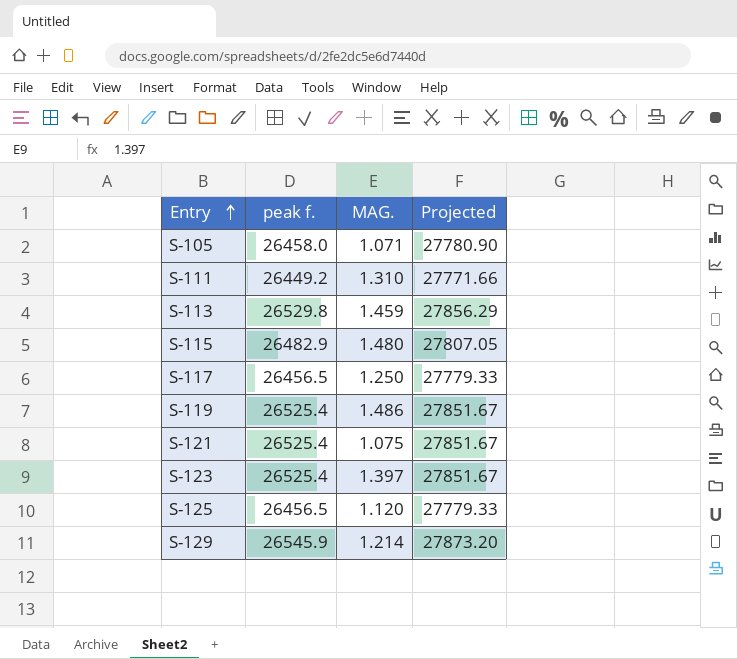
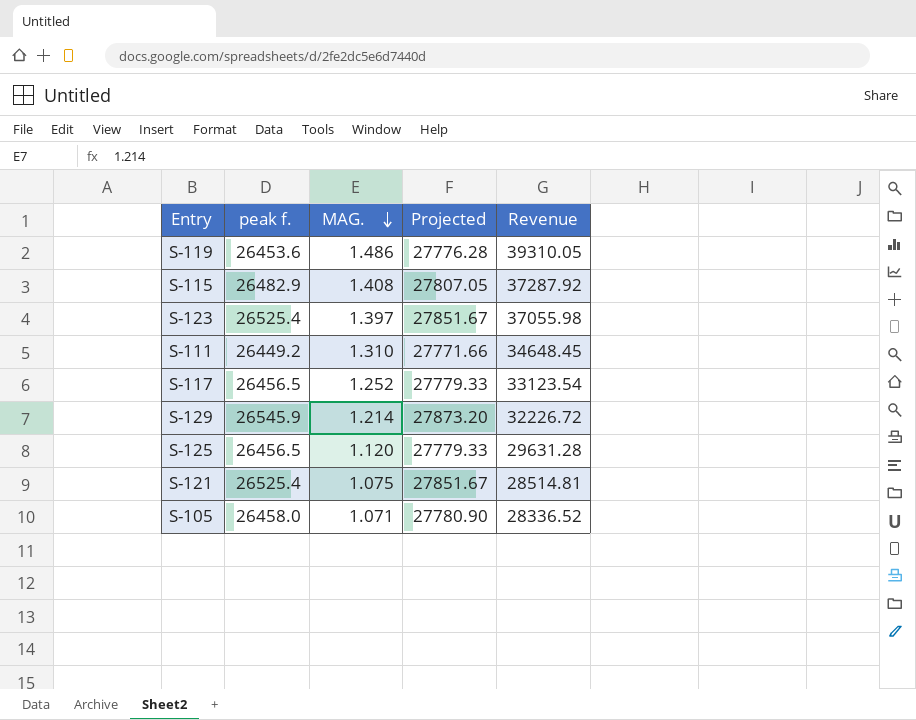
row order: Entry ascending -> MAG. descending
column Revenue | formula: none -> [peak f.] * [MAG.]
row S-113: 26529.8 | 1.459 | 27856.29 -> none
S-119 | peak f.: 26525.4 -> 26453.6
S-119 | Projected: 27851.67 -> 27776.28
S-115 | MAG.: 1.480 -> 1.408
S-117 | MAG.: 1.250 -> 1.252

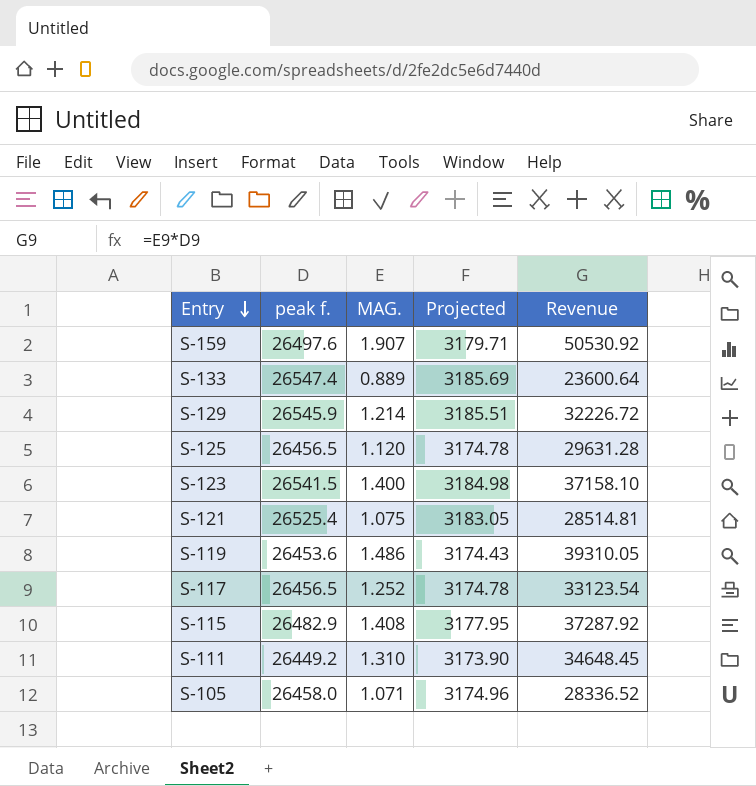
row order: MAG. descending -> Entry descending
column Projected | formula: [peak f.] * 1.05 -> [peak f.] * 0.12
row S-159: none -> 26497.6 | 1.907 | 3179.71 | 50530.92
row S-133: none -> 26547.4 | 0.889 | 3185.69 | 23600.64
S-123 | peak f.: 26525.4 -> 26541.5
S-123 | MAG.: 1.397 -> 1.400
S-123 | Revenue: 37055.98 -> 37158.10

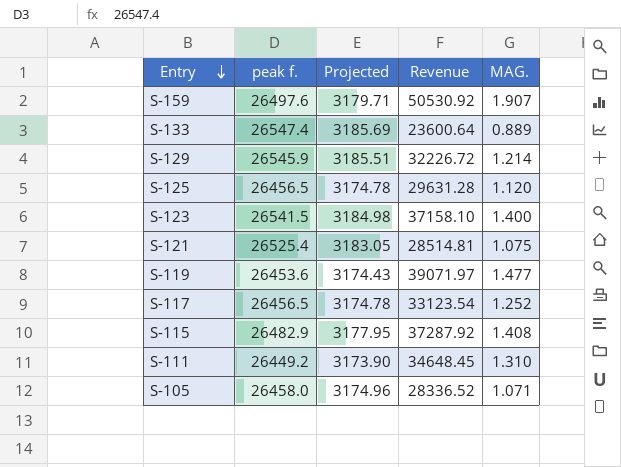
column MAG. | position: 3 -> 5
S-119 | Revenue: 39310.05 -> 39071.97
S-119 | MAG.: 1.486 -> 1.477

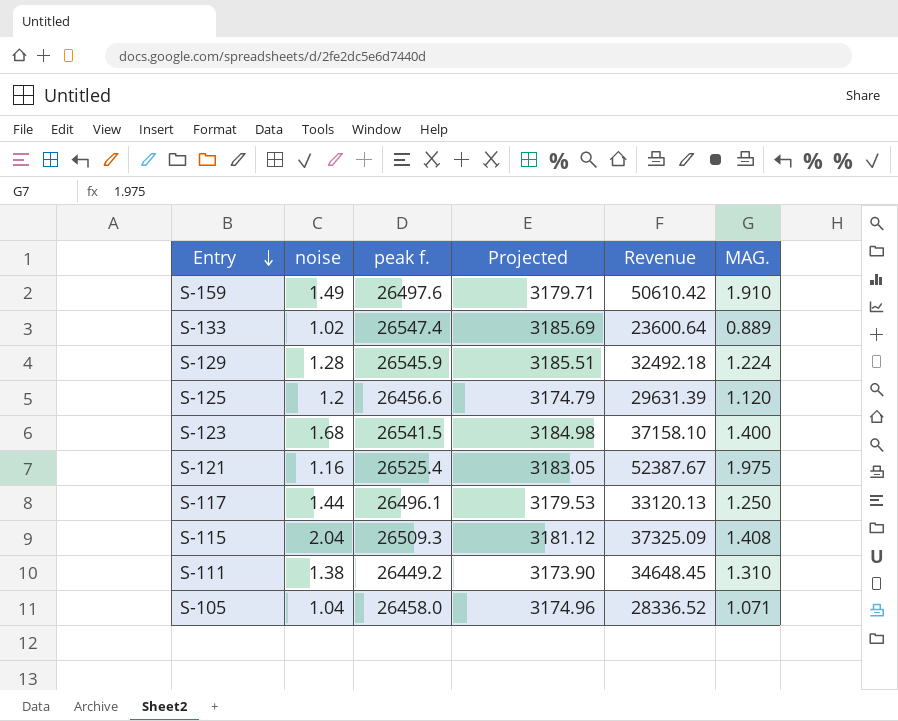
column noise | position: none -> 2
row S-119: 26453.6 | 3174.43 | 39071.97 | 1.477 -> none
S-159 | Revenue: 50530.92 -> 50610.42
S-159 | MAG.: 1.907 -> 1.910
S-129 | Revenue: 32226.72 -> 32492.18
S-129 | MAG.: 1.214 -> 1.224
S-125 | peak f.: 26456.5 -> 26456.6
S-125 | Projected: 3174.78 -> 3174.79
S-125 | Revenue: 29631.28 -> 29631.39
S-121 | Revenue: 28514.81 -> 52387.67
S-121 | MAG.: 1.075 -> 1.975
S-117 | peak f.: 26456.5 -> 26496.1
S-117 | Projected: 3174.78 -> 3179.53
S-117 | Revenue: 33123.54 -> 33120.13
S-117 | MAG.: 1.252 -> 1.250
S-115 | peak f.: 26482.9 -> 26509.3
S-115 | Projected: 3177.95 -> 3181.12
S-115 | Revenue: 37287.92 -> 37325.09

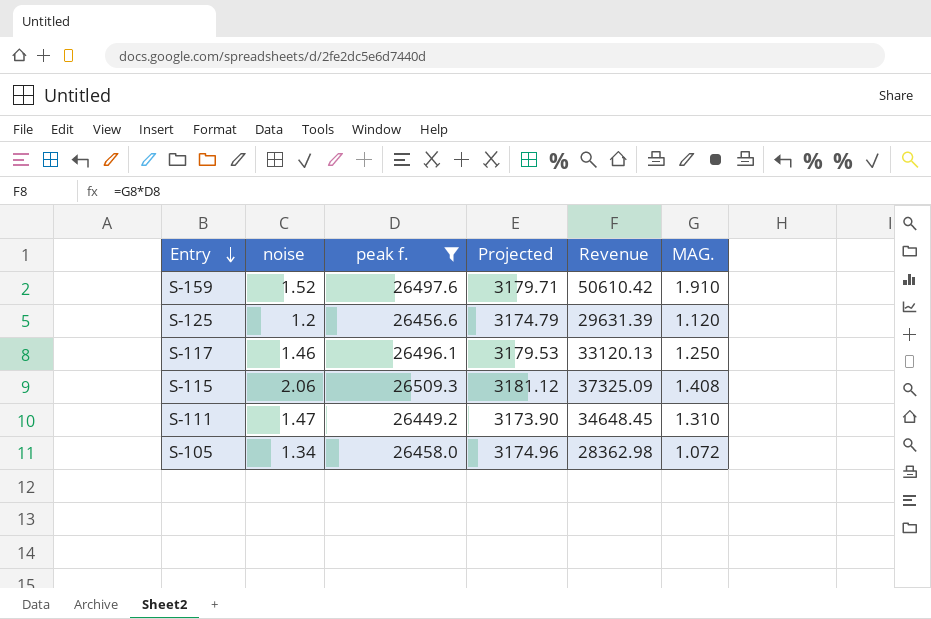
filter: none -> peak f. <= 26509.3
S-159 | noise: 1.49 -> 1.52
S-117 | noise: 1.44 -> 1.46
S-115 | noise: 2.04 -> 2.06
S-111 | noise: 1.38 -> 1.47
S-105 | noise: 1.04 -> 1.34
S-105 | Revenue: 28336.52 -> 28362.98
S-105 | MAG.: 1.071 -> 1.072

